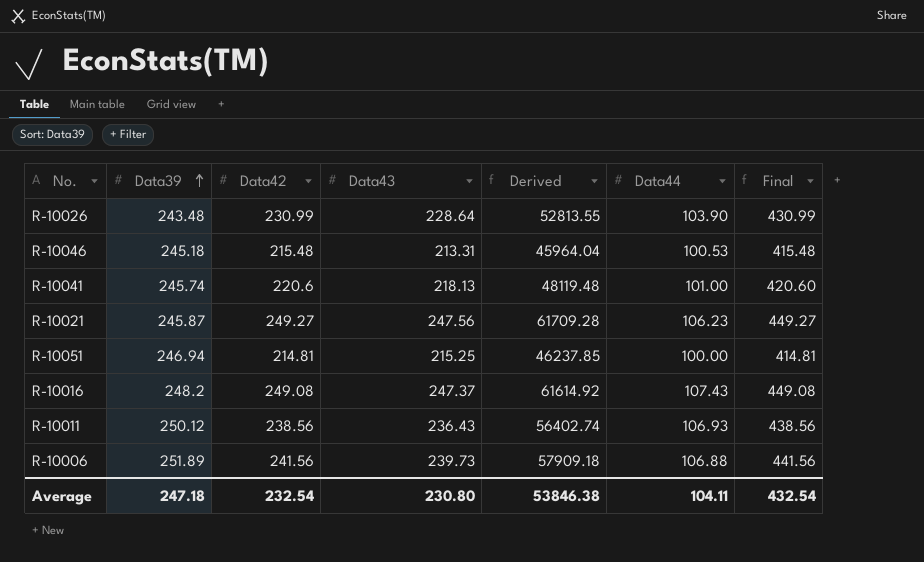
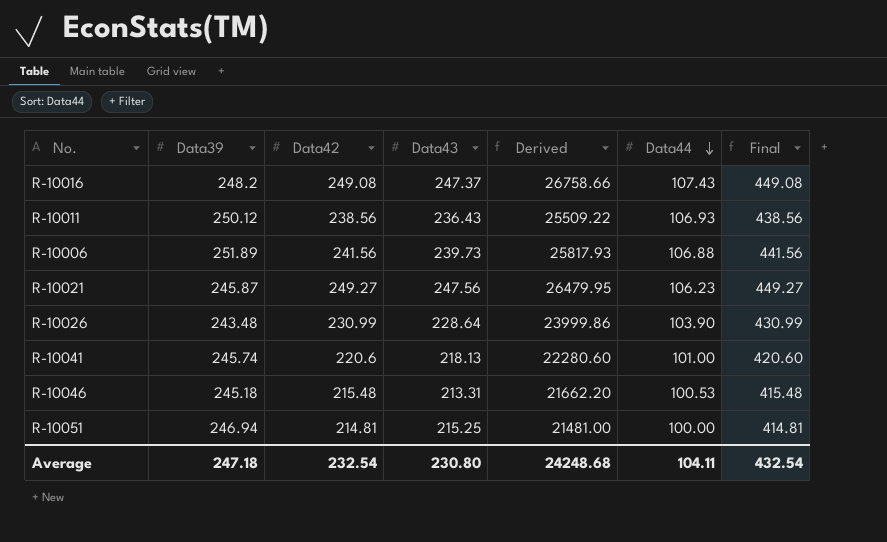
row order: Data39 ascending -> Data44 descending
column Derived | formula: [Data42] * [Data43] -> [Data42] * [Data44]
Average | Derived: 53846.38 -> 24248.68

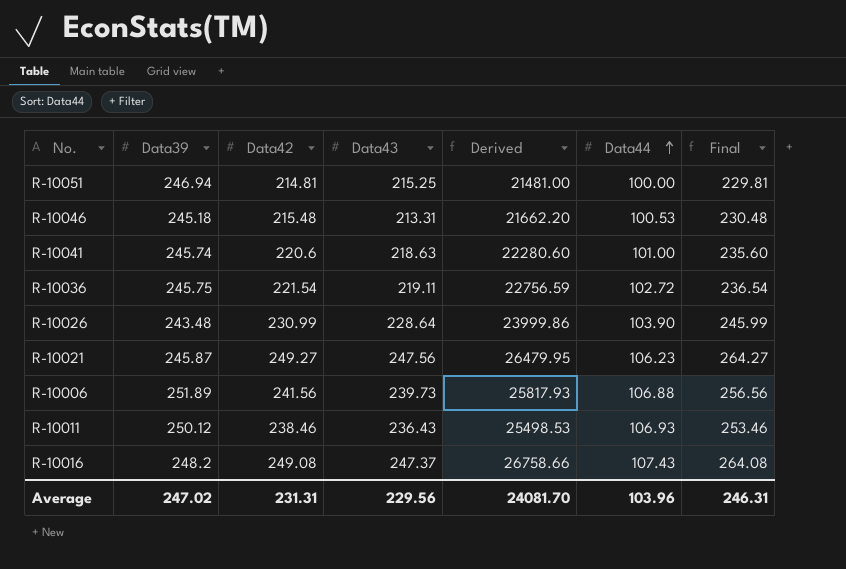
row order: Data44 descending -> Data44 ascending
column Final | formula: [Data42] + 200 -> [Data42] + 15
R-10041 | Data43: 218.13 -> 218.63
row R-10036: none -> 245.75 | 221.54 | 219.11 | 22756.59 | 102.72 | 236.54
R-10011 | Data42: 238.56 -> 238.46
R-10011 | Derived: 25509.22 -> 25498.53
Average | Data39: 247.18 -> 247.02
Average | Data42: 232.54 -> 231.31
Average | Data43: 230.80 -> 229.56
Average | Derived: 24248.68 -> 24081.70
Average | Data44: 104.11 -> 103.96
Average | Final: 432.54 -> 246.31

